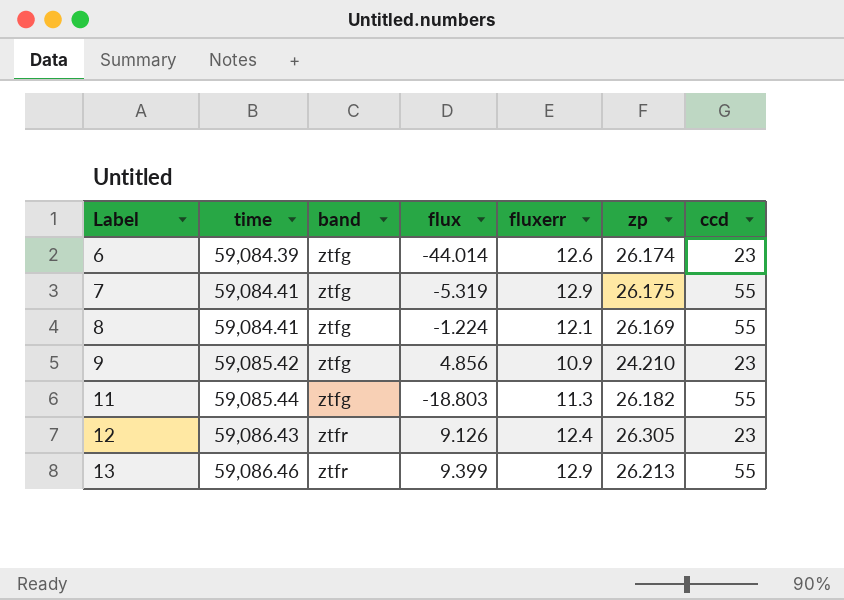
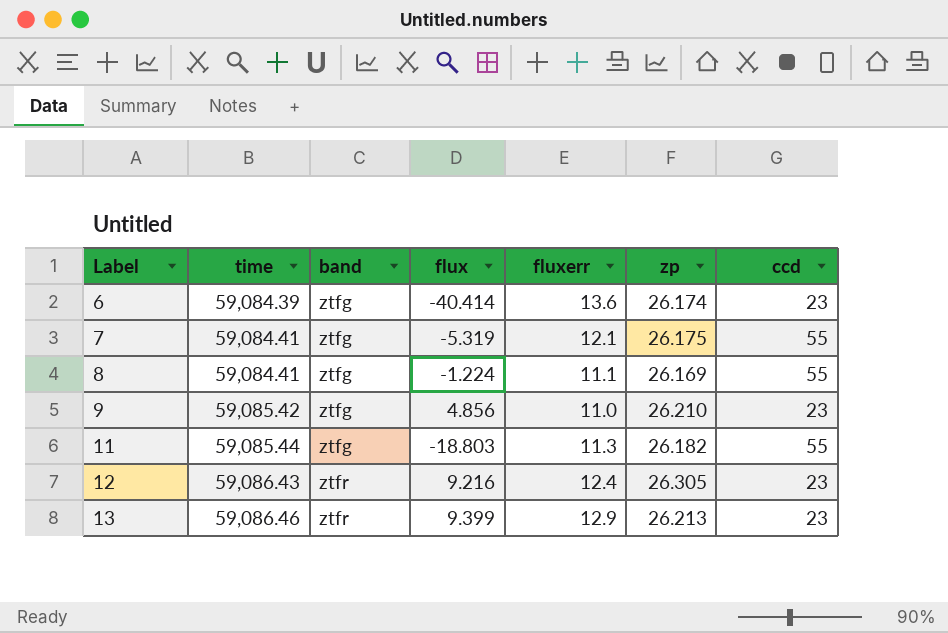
6 | flux: -44.014 -> -40.414
6 | fluxerr: 12.6 -> 13.6
7 | fluxerr: 12.9 -> 12.1
8 | fluxerr: 12.1 -> 11.1
9 | fluxerr: 10.9 -> 11.0
9 | zp: 24.210 -> 26.210
12 | flux: 9.126 -> 9.216
13 | ccd: 55 -> 23

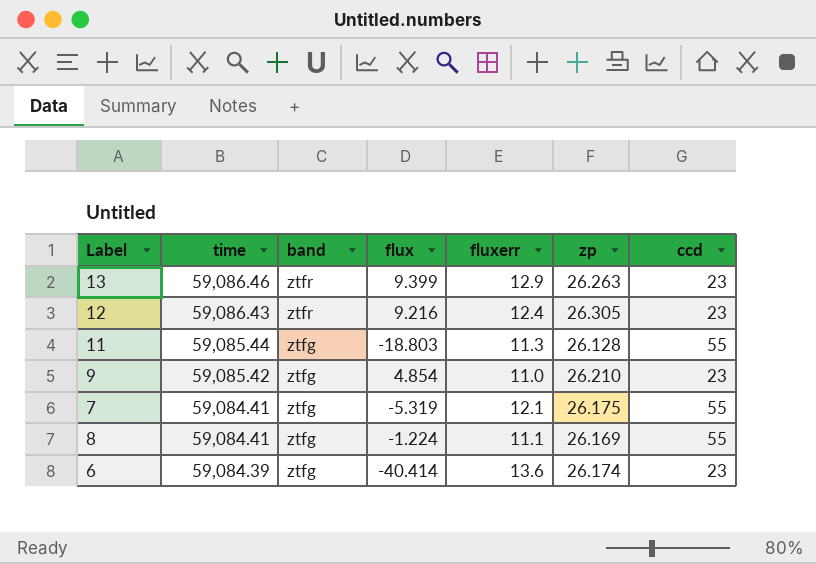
row order: Label ascending -> time descending
13 | zp: 26.213 -> 26.263
11 | zp: 26.182 -> 26.128
9 | flux: 4.856 -> 4.854

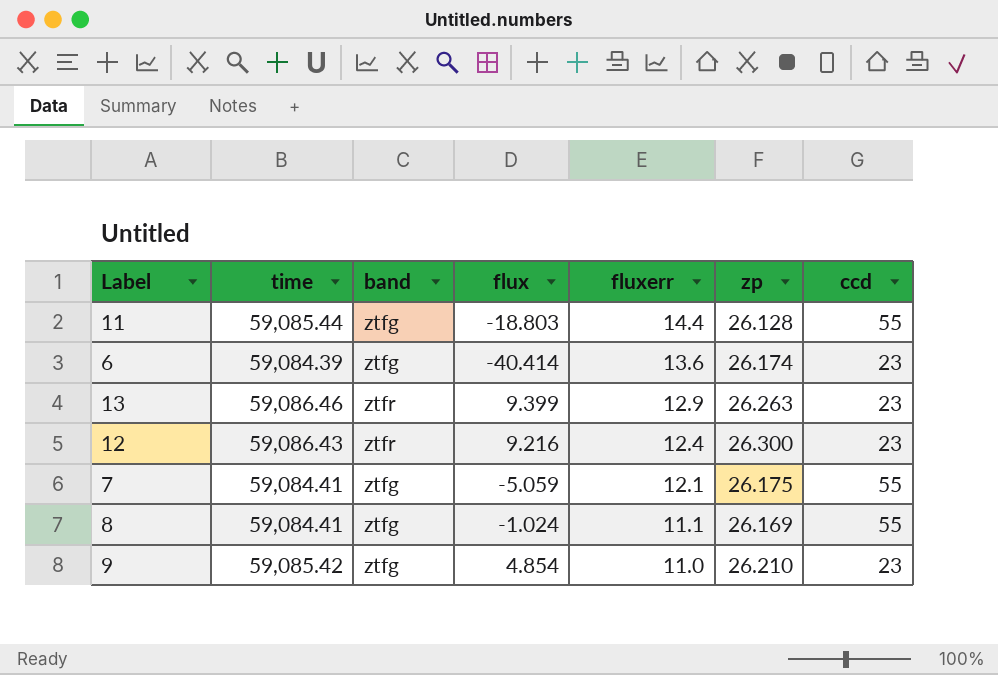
row order: time descending -> fluxerr descending
11 | fluxerr: 11.3 -> 14.4
12 | zp: 26.305 -> 26.300
7 | flux: -5.319 -> -5.059
8 | flux: -1.224 -> -1.024

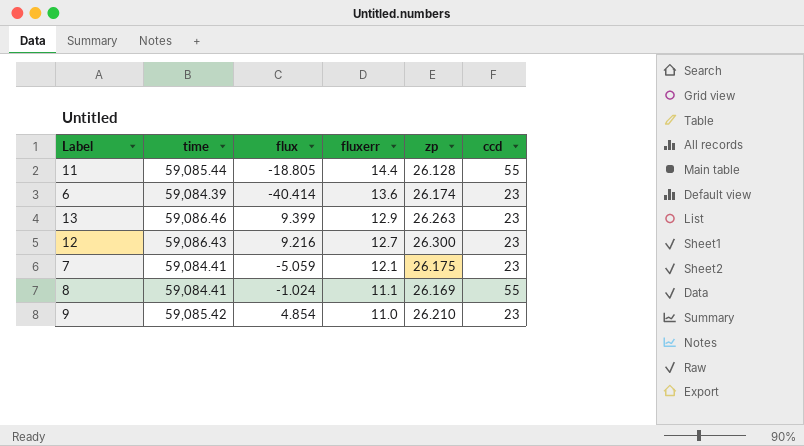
column band | position: 3 -> none
11 | flux: -18.803 -> -18.805
12 | fluxerr: 12.4 -> 12.7
7 | ccd: 55 -> 23

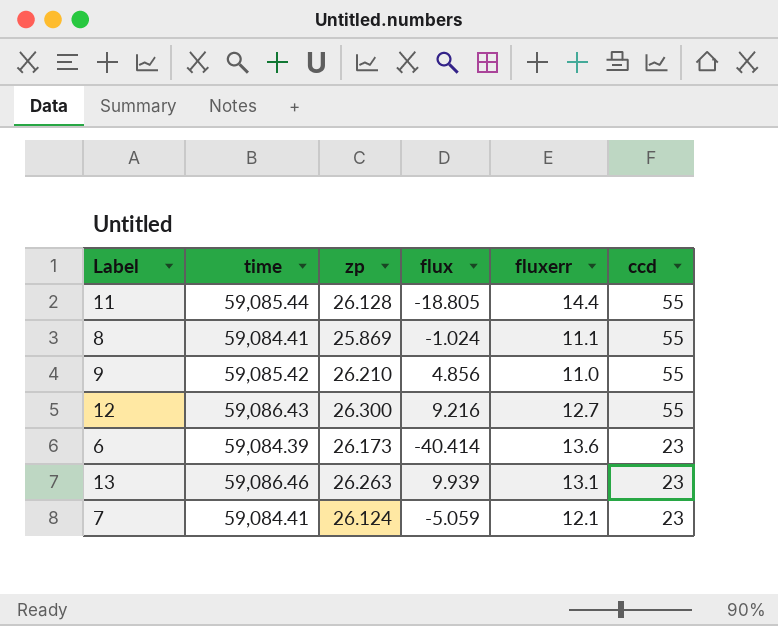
row order: fluxerr descending -> ccd descending
column zp | position: 5 -> 3
8 | zp: 26.169 -> 25.869
9 | flux: 4.854 -> 4.856
9 | ccd: 23 -> 55
12 | ccd: 23 -> 55
6 | zp: 26.174 -> 26.173
13 | flux: 9.399 -> 9.939
13 | fluxerr: 12.9 -> 13.1
7 | zp: 26.175 -> 26.124

